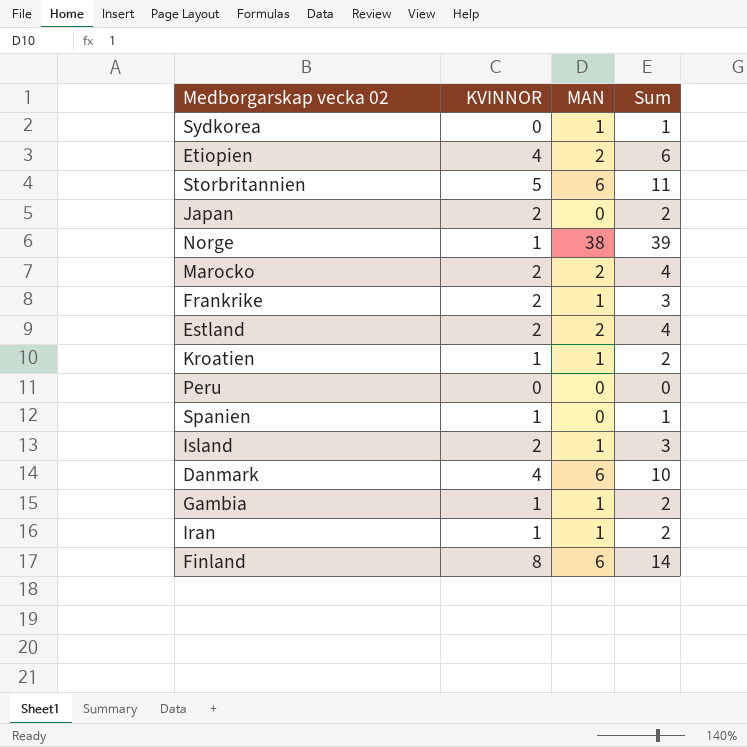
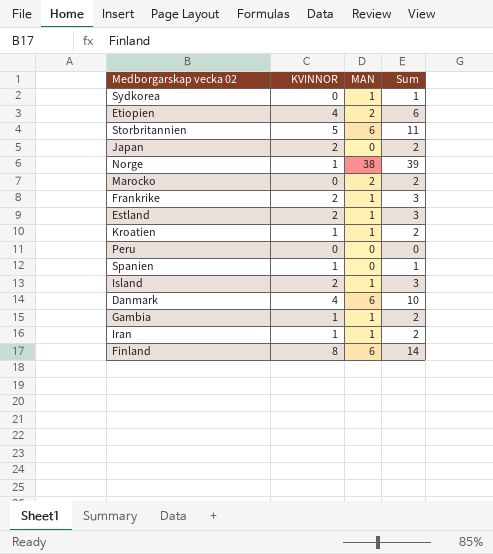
Marocko | KVINNOR: 2 -> 0
Marocko | Sum: 4 -> 2
Estland | MAN: 2 -> 1
Estland | Sum: 4 -> 3

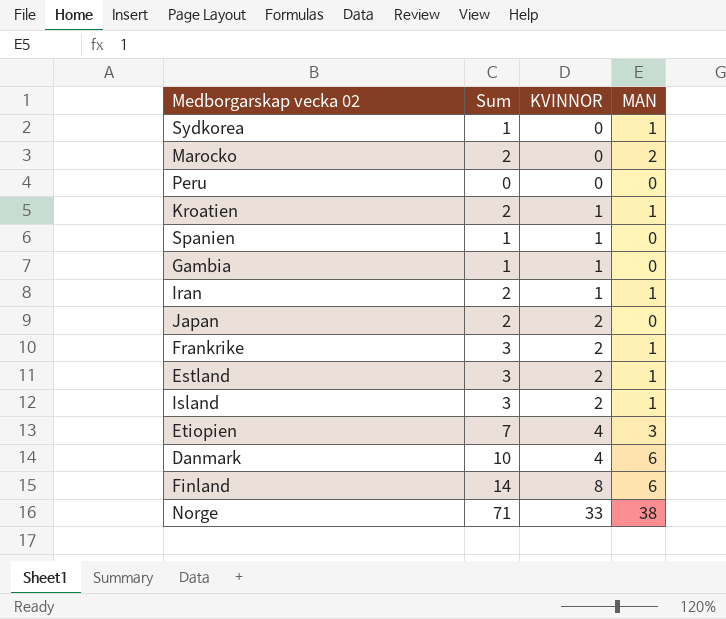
row order: none -> KVINNOR ascending
column Sum | position: 4 -> 2
row Storbritannien: 5 | 6 | 11 -> none
Gambia | Sum: 2 -> 1
Gambia | MAN: 1 -> 0
Etiopien | Sum: 6 -> 7
Etiopien | MAN: 2 -> 3
Norge | Sum: 39 -> 71
Norge | KVINNOR: 1 -> 33

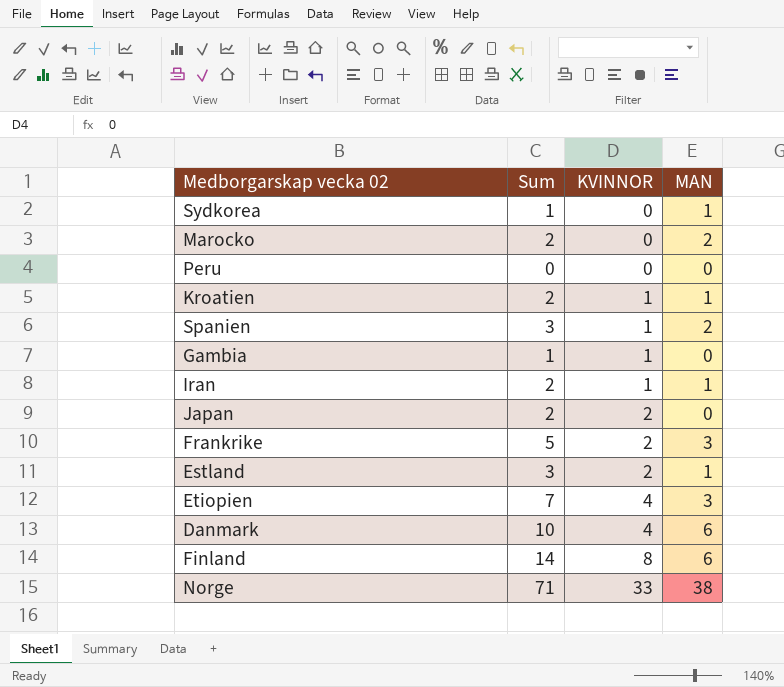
row Island: 3 | 2 | 1 -> none
Spanien | Sum: 1 -> 3
Spanien | MAN: 0 -> 2
Frankrike | Sum: 3 -> 5
Frankrike | MAN: 1 -> 3

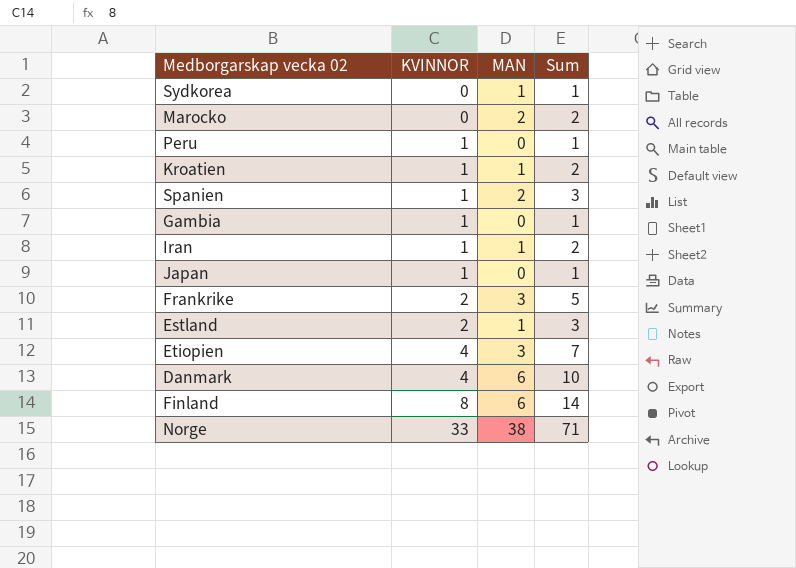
column Sum | position: 2 -> 4
Peru | KVINNOR: 0 -> 1
Peru | Sum: 0 -> 1
Japan | KVINNOR: 2 -> 1
Japan | Sum: 2 -> 1

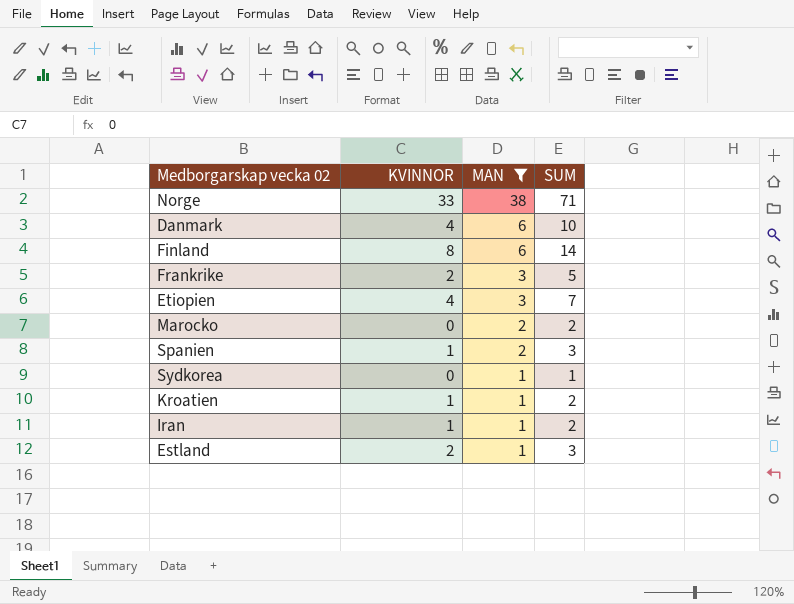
filter: none -> MAN != 0
row order: KVINNOR ascending -> MAN descending
column name: Sum -> SUM

